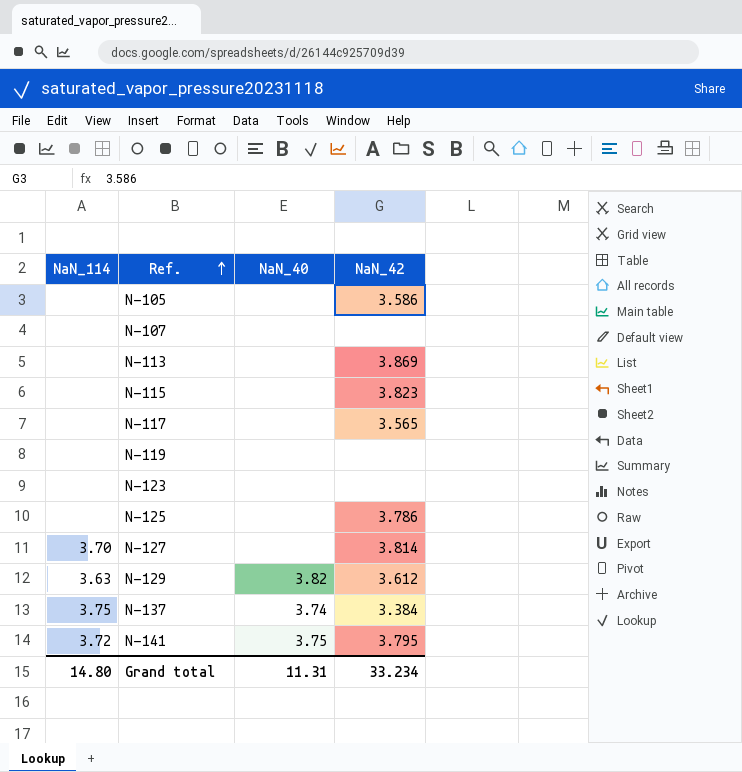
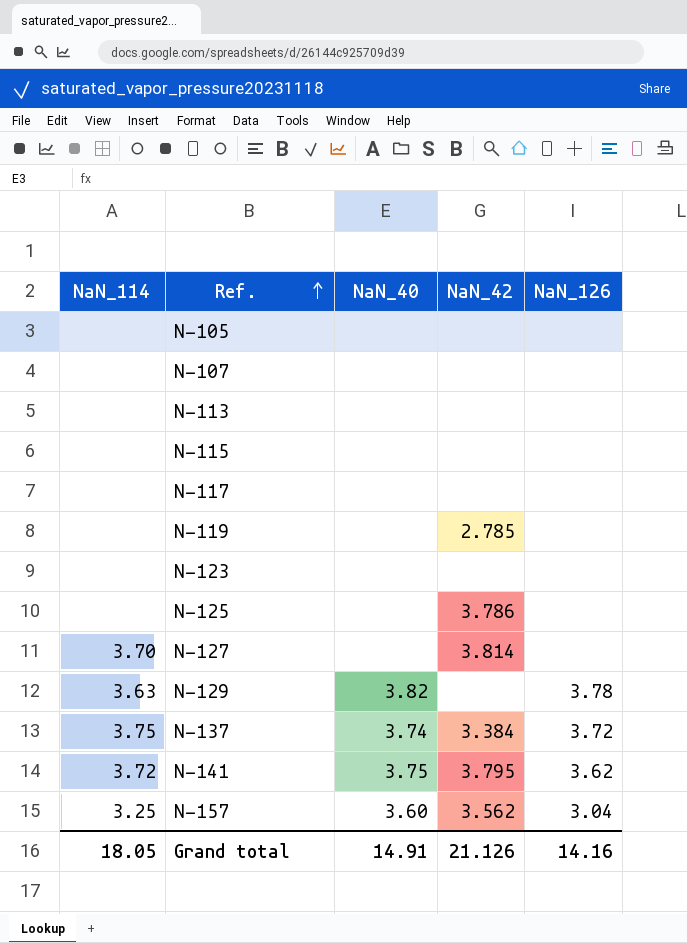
column NaN_126 | position: none -> 5
N-105 | NaN_42: 3.586 -> none
N-113 | NaN_42: 3.869 -> none
N-115 | NaN_42: 3.823 -> none
N-117 | NaN_42: 3.565 -> none
N-119 | NaN_42: none -> 2.785
N-129 | NaN_42: 3.612 -> none
row N-157: none -> 3.25 | 3.60 | 3.562 | 3.04
Grand total | NaN_114: 14.80 -> 18.05
Grand total | NaN_40: 11.31 -> 14.91
Grand total | NaN_42: 33.234 -> 21.126

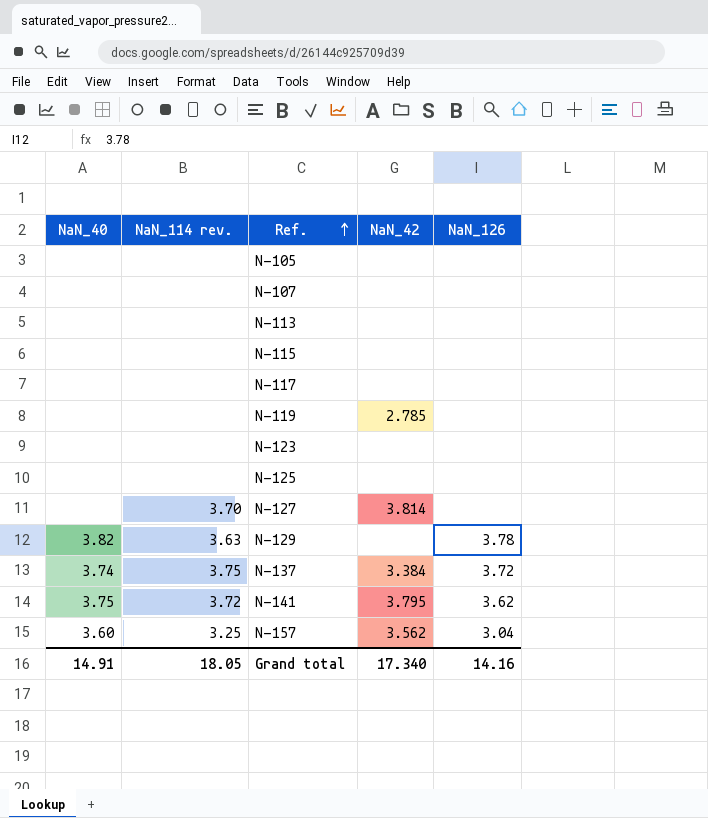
column NaN_40 | position: 3 -> 1
column name: NaN_114 -> NaN_114 rev.
N-125 | NaN_42: 3.786 -> none
Grand total | NaN_42: 21.126 -> 17.340

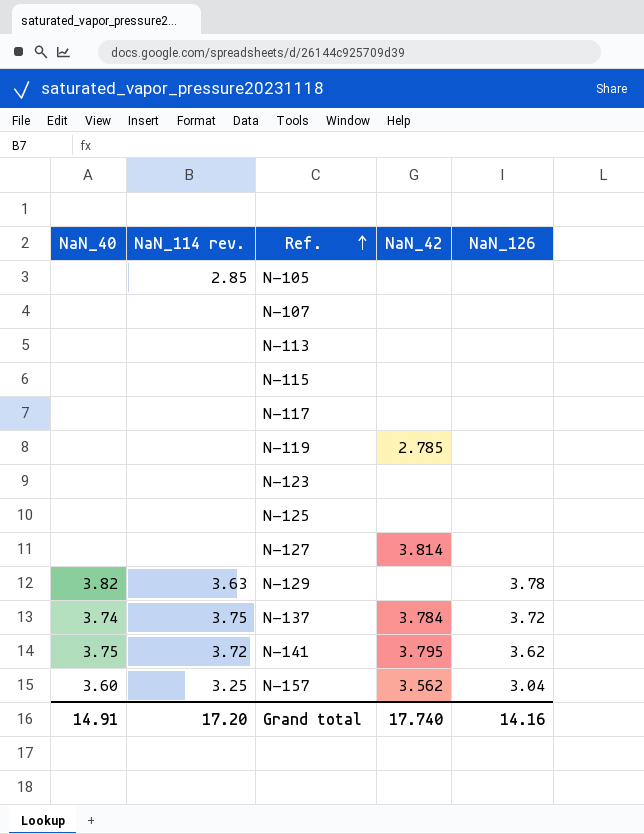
N-105 | NaN_114 rev.: none -> 2.85
N-127 | NaN_114 rev.: 3.70 -> none
N-137 | NaN_42: 3.384 -> 3.784
Grand total | NaN_114 rev.: 18.05 -> 17.20
Grand total | NaN_42: 17.340 -> 17.740

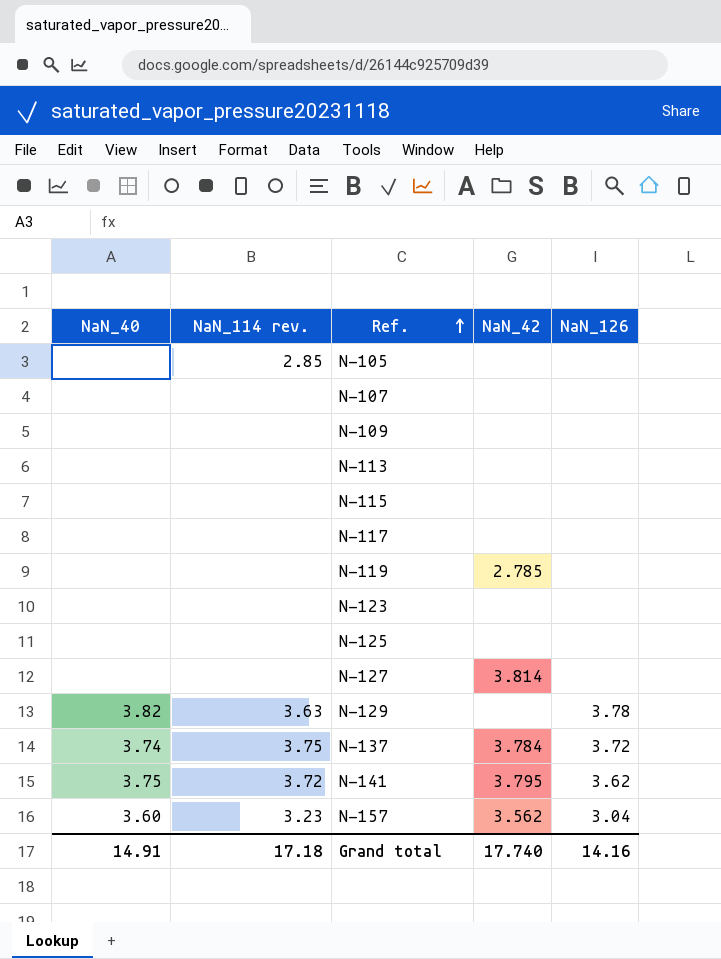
row N-109: none -> none | none | none | none
N-157 | NaN_114 rev.: 3.25 -> 3.23
Grand total | NaN_114 rev.: 17.20 -> 17.18

